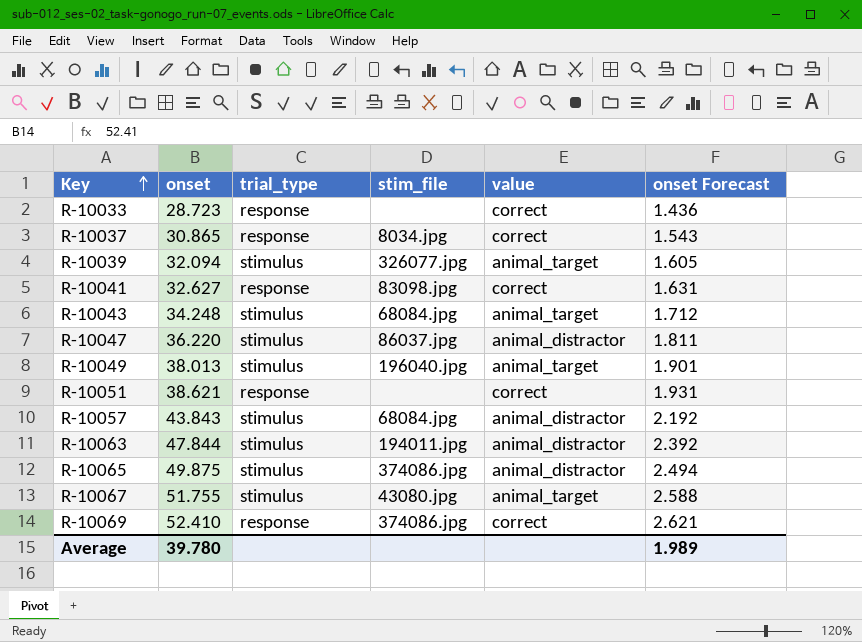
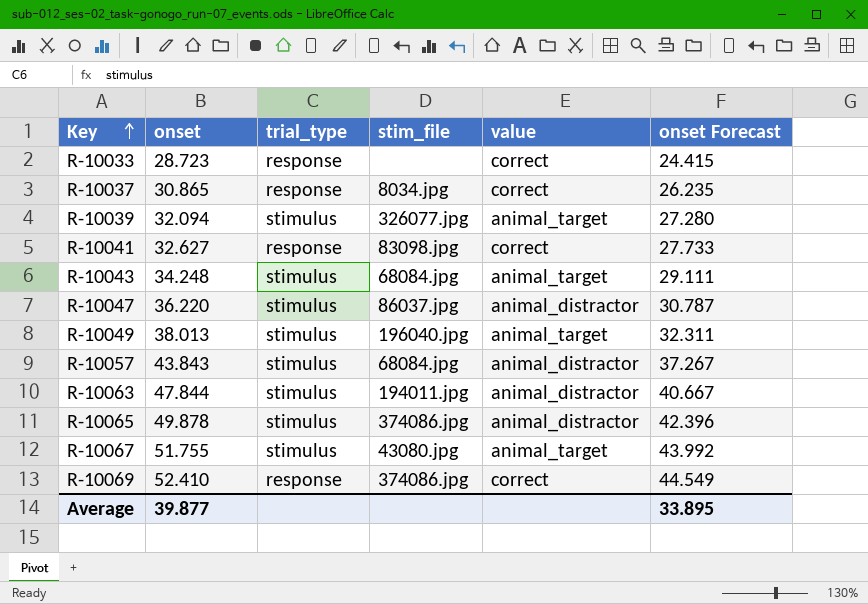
column onset Forecast | formula: [onset] * 0.05 -> [onset] * 0.85
row R-10051: 38.621 | response | none | correct | 1.931 -> none
R-10065 | onset: 49.875 -> 49.878
Average | onset: 39.780 -> 39.877
Average | onset Forecast: 1.989 -> 33.895

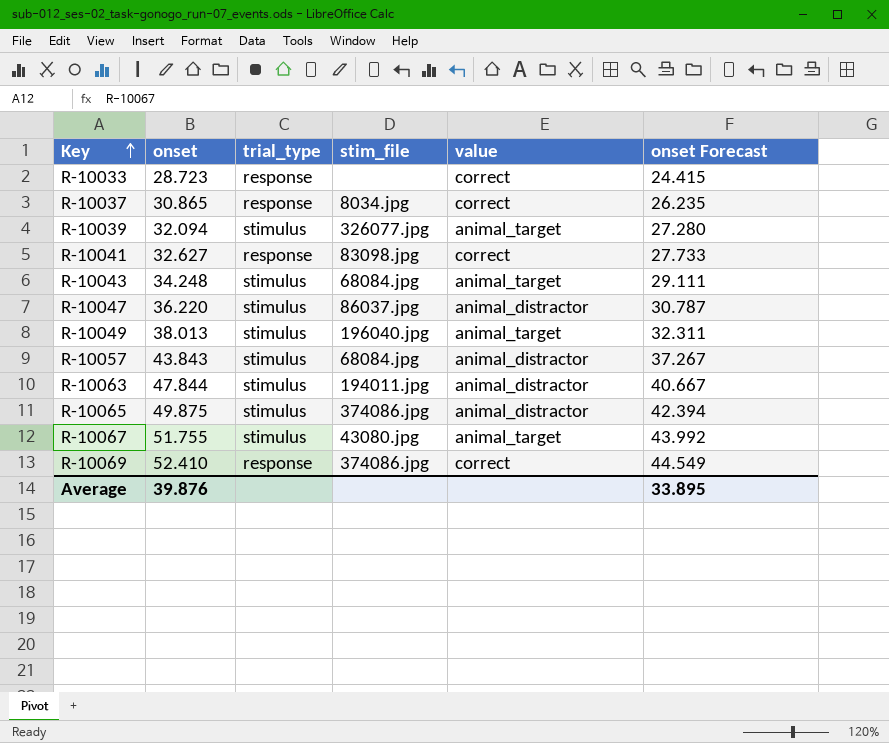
R-10065 | onset: 49.878 -> 49.875
R-10065 | onset Forecast: 42.396 -> 42.394
Average | onset: 39.877 -> 39.876

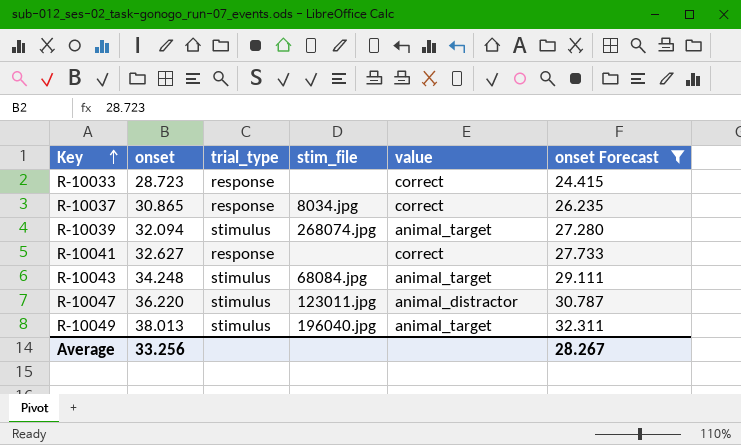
filter: none -> onset Forecast <= 32.311
R-10039 | stim_file: 326077.jpg -> 268074.jpg
R-10041 | stim_file: 83098.jpg -> none
R-10047 | stim_file: 86037.jpg -> 123011.jpg
Average | onset: 39.876 -> 33.256
Average | onset Forecast: 33.895 -> 28.267

